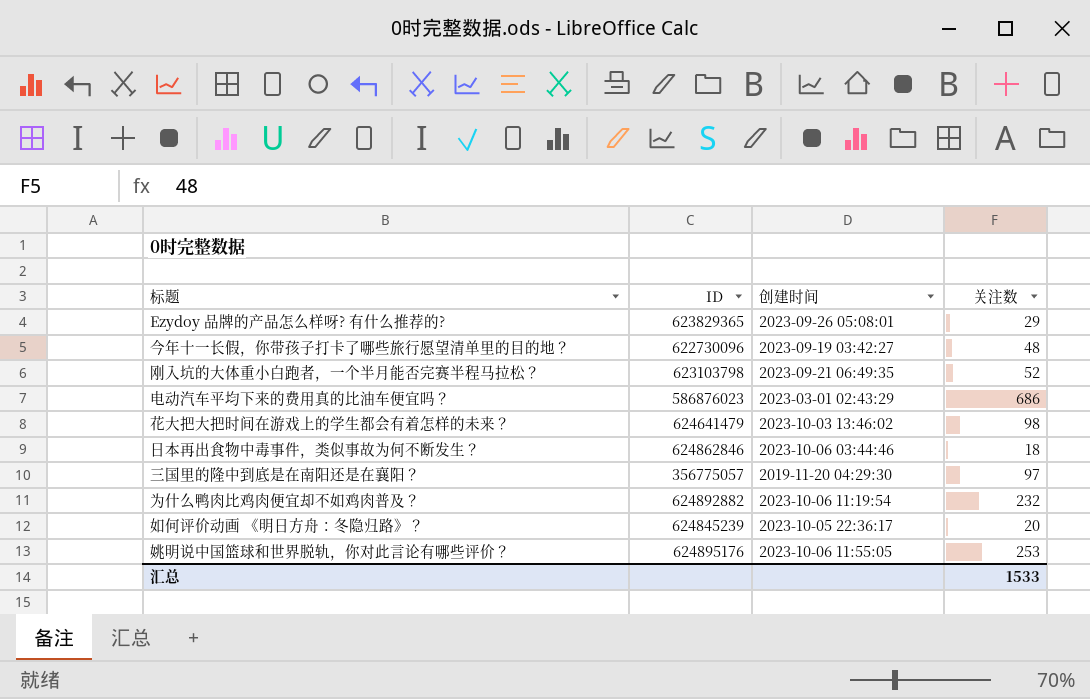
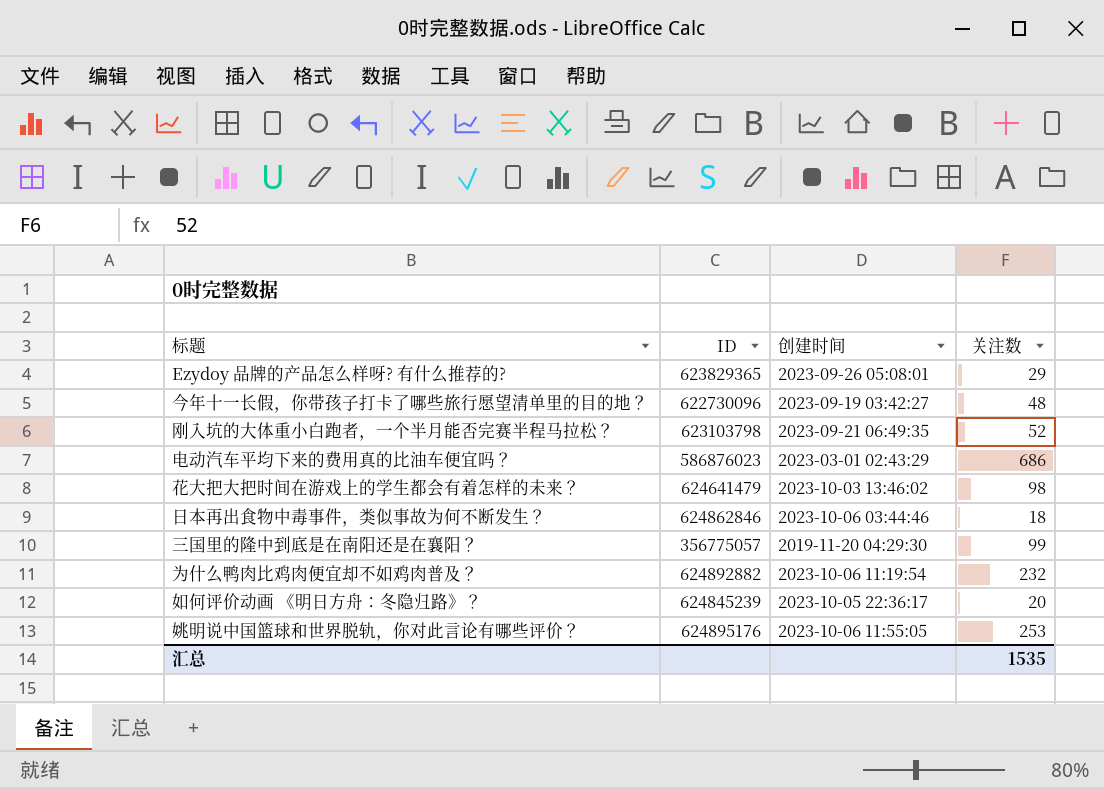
三国里的隆中到底是在南阳还是在襄阳？ | 关注数: 97 -> 99
汇总 | 关注数: 1533 -> 1535

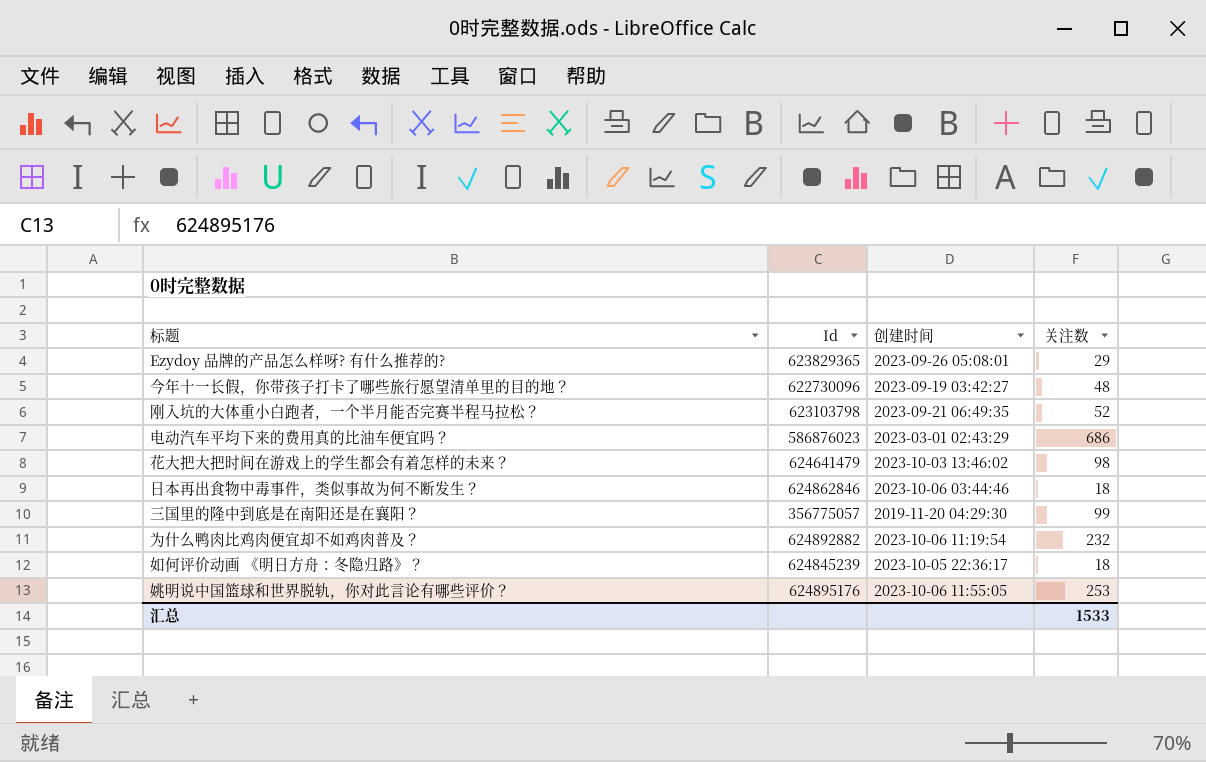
column name: ID -> Id
如何评价动画 《明日方舟：冬隐归路》？ | 关注数: 20 -> 18
汇总 | 关注数: 1535 -> 1533

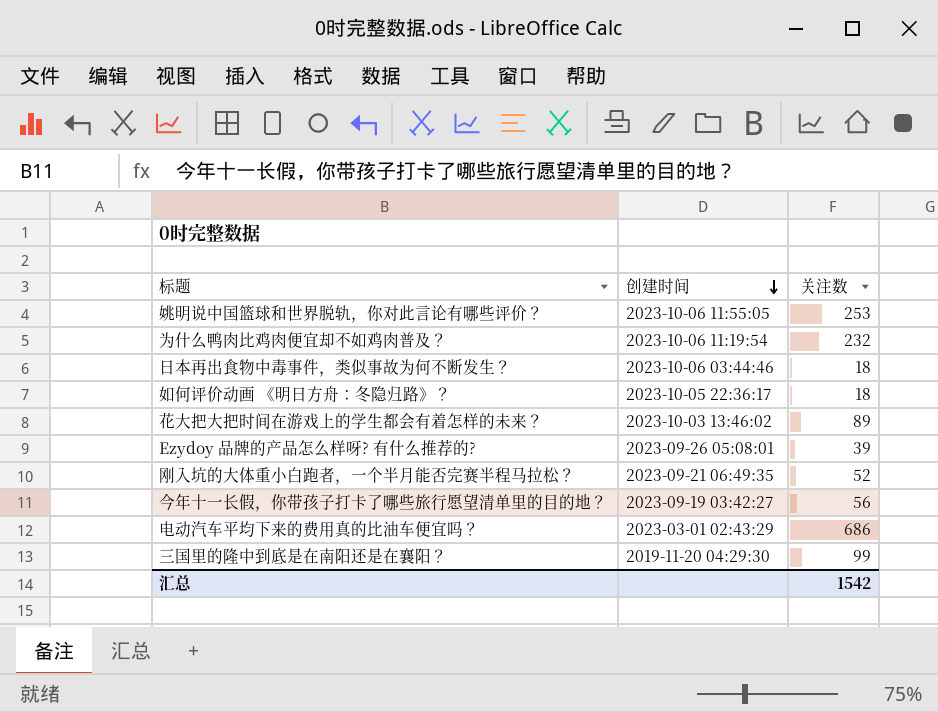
row order: none -> 创建时间 descending
column Id | position: 2 -> none
花大把大把时间在游戏上的学生都会有着怎样的未来？ | 关注数: 98 -> 89
Ezydoy 品牌的产品怎么样呀? 有什么推荐的? | 关注数: 29 -> 39
今年十一长假，你带孩子打卡了哪些旅行愿望清单里的目的地？ | 关注数: 48 -> 56
汇总 | 关注数: 1533 -> 1542

